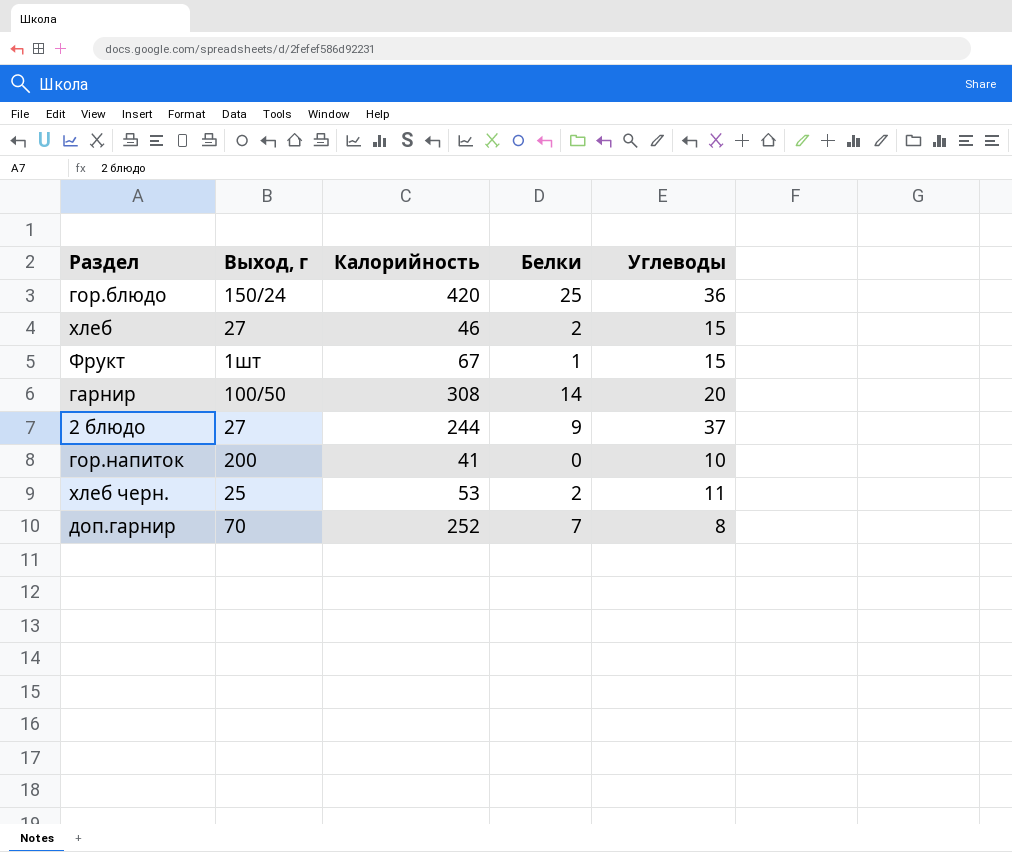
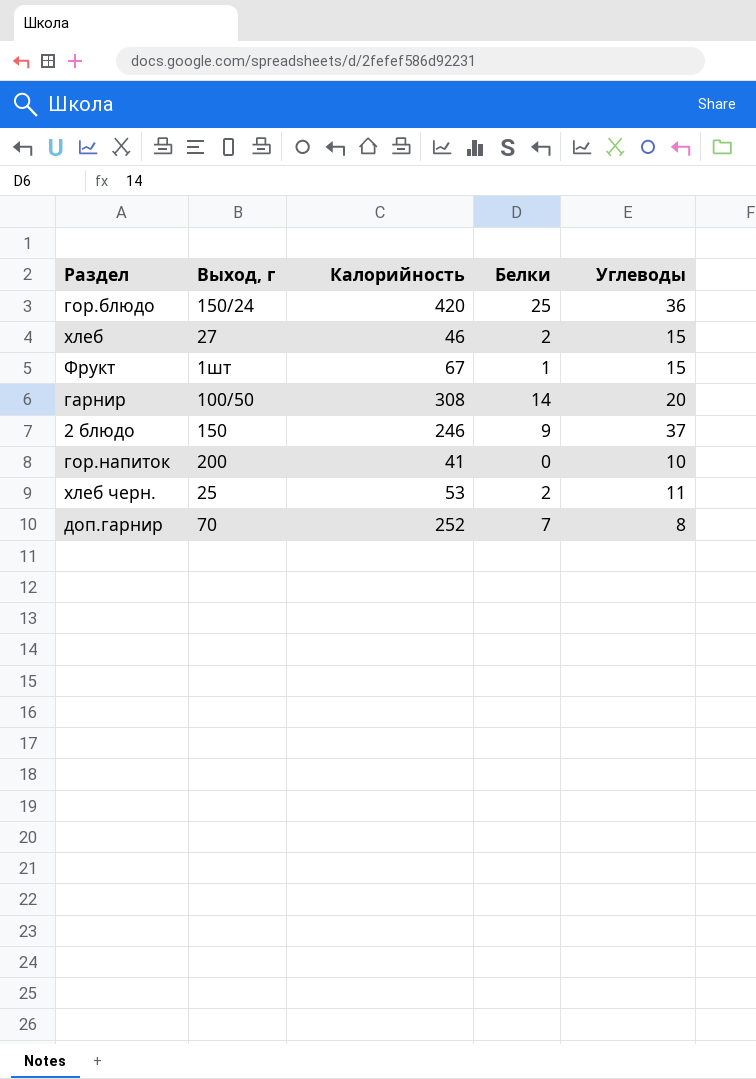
2 блюдо | Выход, г: 27 -> 150
2 блюдо | Калорийность: 244 -> 246

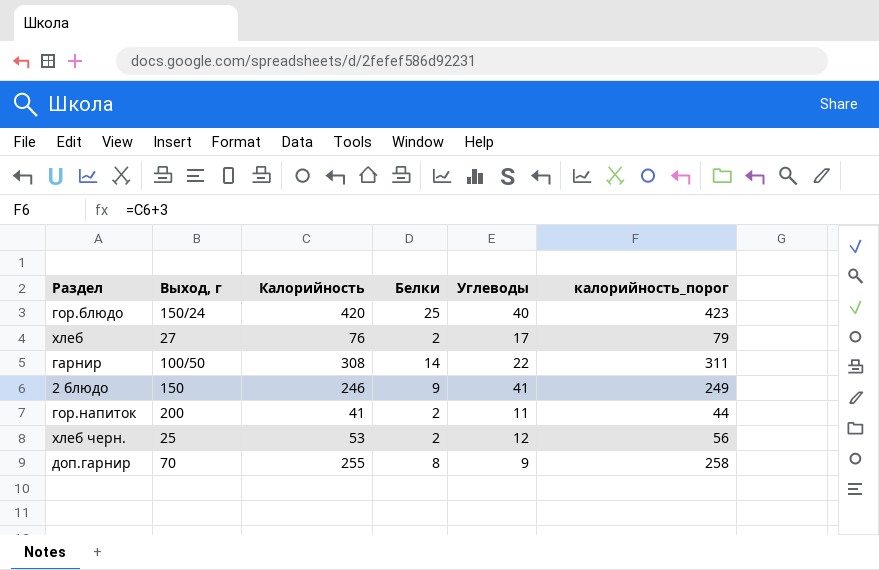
column калорийность_порог | formula: none -> [Калорийность] + 3
row Фрукт: 1шт | 67 | 1 | 15 -> none
гор.блюдо | Углеводы: 36 -> 40
хлеб | Калорийность: 46 -> 76
хлеб | Углеводы: 15 -> 17
гарнир | Углеводы: 20 -> 22
2 блюдо | Углеводы: 37 -> 41
гор.напиток | Белки: 0 -> 2
гор.напиток | Углеводы: 10 -> 11
хлеб черн. | Углеводы: 11 -> 12
доп.гарнир | Калорийность: 252 -> 255
доп.гарнир | Белки: 7 -> 8
доп.гарнир | Углеводы: 8 -> 9

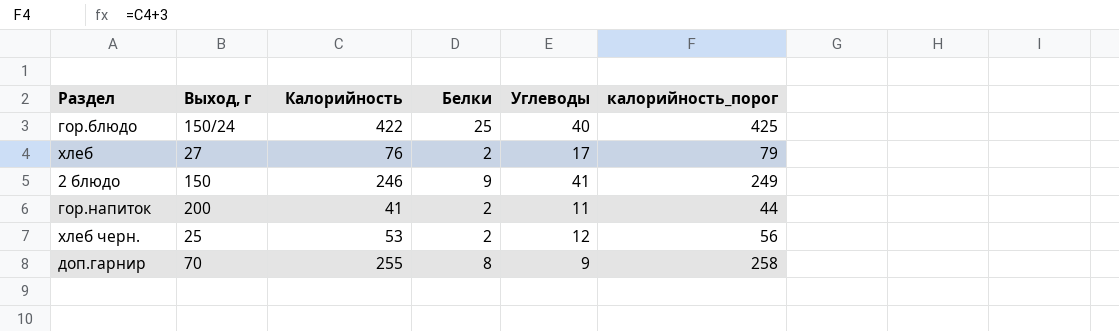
row гарнир: 100/50 | 308 | 14 | 22 | 311 -> none
гор.блюдо | Калорийность: 420 -> 422
гор.блюдо | калорийность_порог: 423 -> 425

